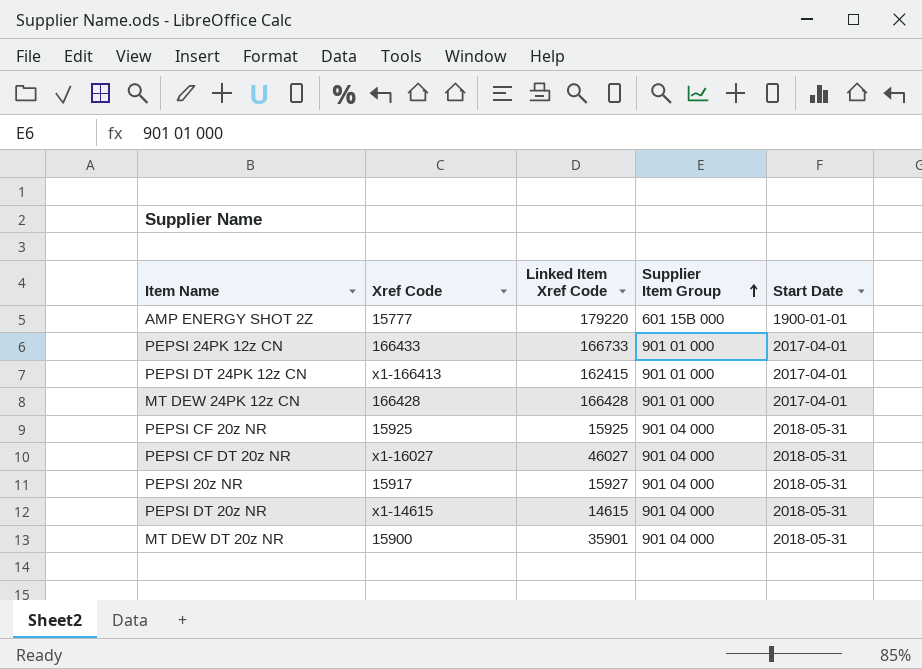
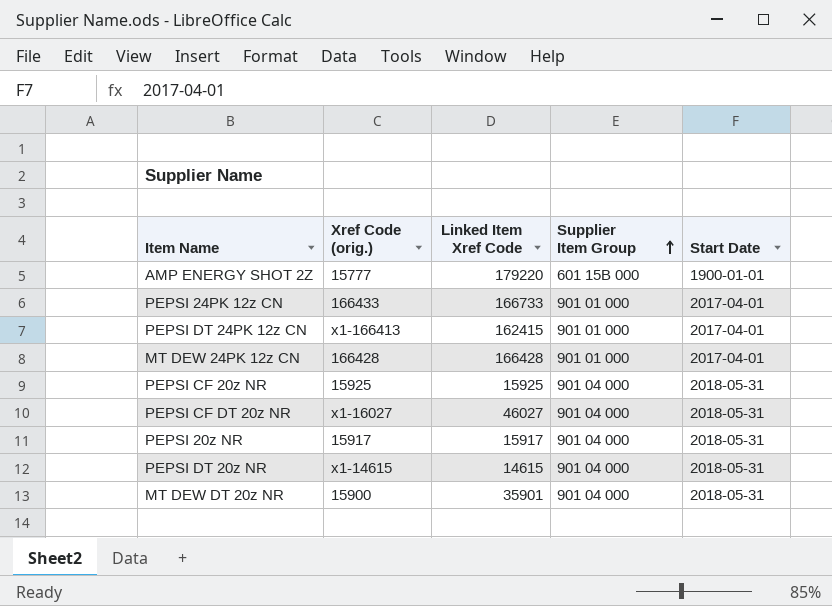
column name: Xref Code -> Xref Code (orig.)
PEPSI 20z NR | Linked Item Xref Code: 15927 -> 15917

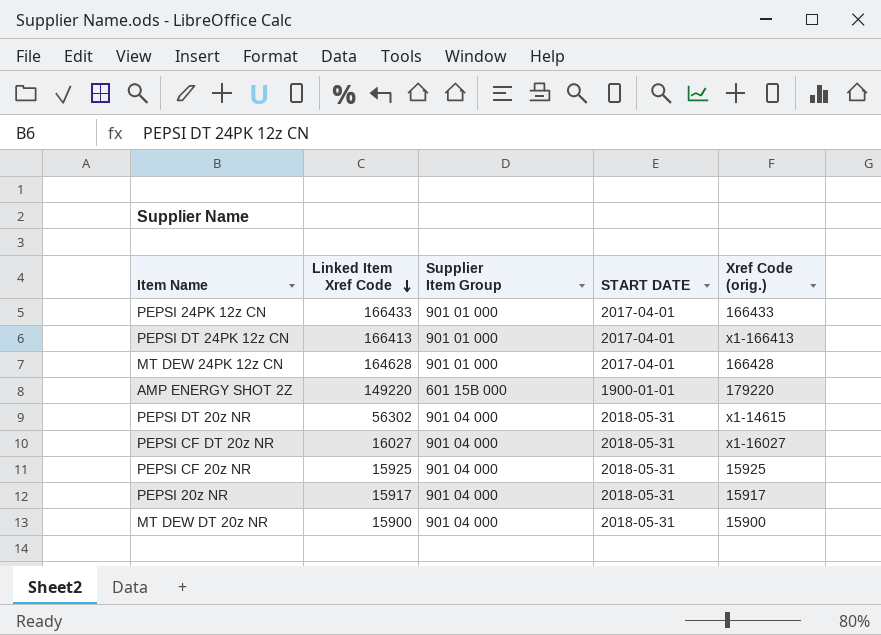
row order: Supplier Item Group ascending -> Linked Item Xref Code descending
column name: Start Date -> START DATE
column Xref Code (orig.) | position: 2 -> 5
PEPSI 24PK 12z CN | Linked Item Xref Code: 166733 -> 166433
PEPSI DT 24PK 12z CN | Linked Item Xref Code: 162415 -> 166413
MT DEW 24PK 12z CN | Linked Item Xref Code: 166428 -> 164628
AMP ENERGY SHOT 2Z | Linked Item Xref Code: 179220 -> 149220
AMP ENERGY SHOT 2Z | Xref Code (orig.): 15777 -> 179220
PEPSI DT 20z NR | Linked Item Xref Code: 14615 -> 56302
PEPSI CF DT 20z NR | Linked Item Xref Code: 46027 -> 16027
MT DEW DT 20z NR | Linked Item Xref Code: 35901 -> 15900

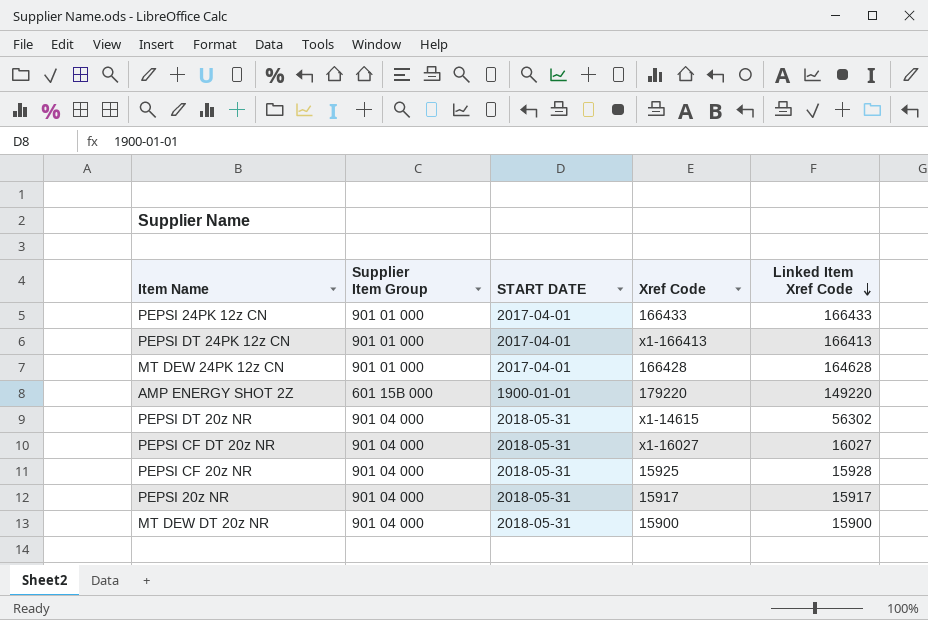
column name: Xref Code (orig.) -> Xref Code
column Linked Item Xref Code | position: 2 -> 5
PEPSI CF 20z NR | Linked Item Xref Code: 15925 -> 15928

